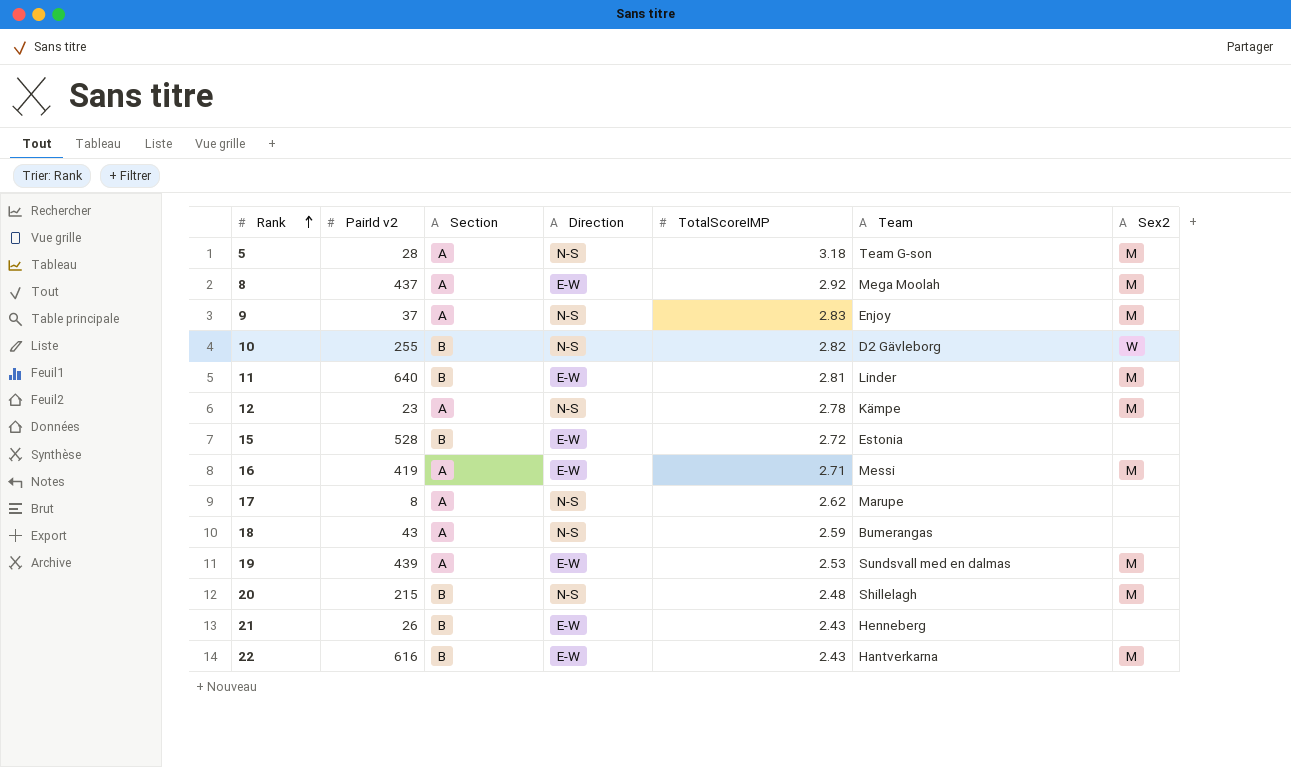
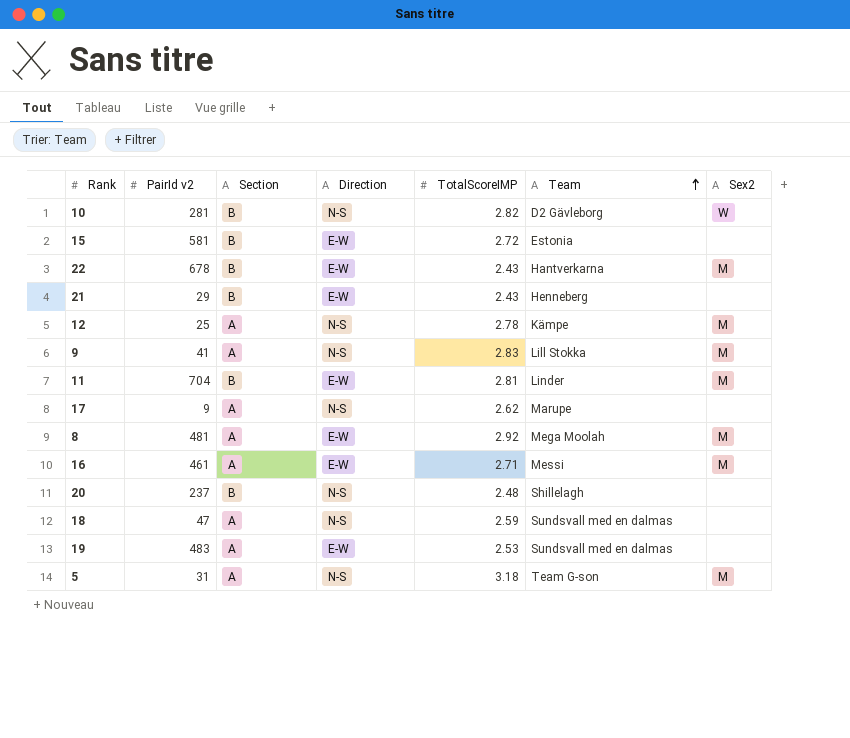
row order: Rank ascending -> Team ascending
10 | PairId v2: 255 -> 281
15 | PairId v2: 528 -> 581
22 | PairId v2: 616 -> 678
21 | PairId v2: 26 -> 29
12 | PairId v2: 23 -> 25
9 | PairId v2: 37 -> 41
9 | Team: Enjoy -> Lill Stokka
11 | PairId v2: 640 -> 704
17 | PairId v2: 8 -> 9
8 | PairId v2: 437 -> 481
16 | PairId v2: 419 -> 461
20 | PairId v2: 215 -> 237
20 | Sex2: M -> none
18 | PairId v2: 43 -> 47
18 | Team: Bumerangas -> Sundsvall med en dalmas
19 | PairId v2: 439 -> 483
19 | Sex2: M -> none
5 | PairId v2: 28 -> 31

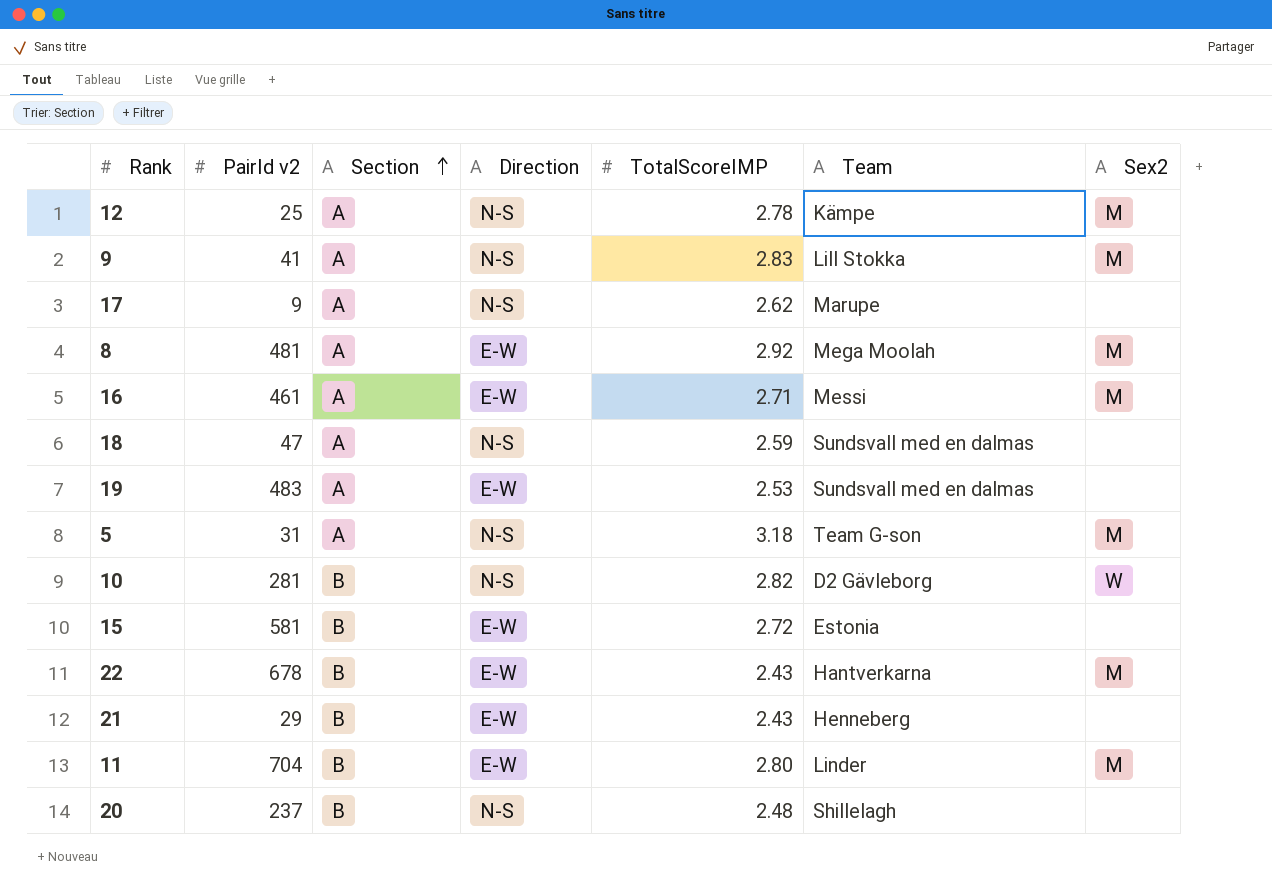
row order: Team ascending -> Section ascending
11 | TotalScoreIMP: 2.81 -> 2.80

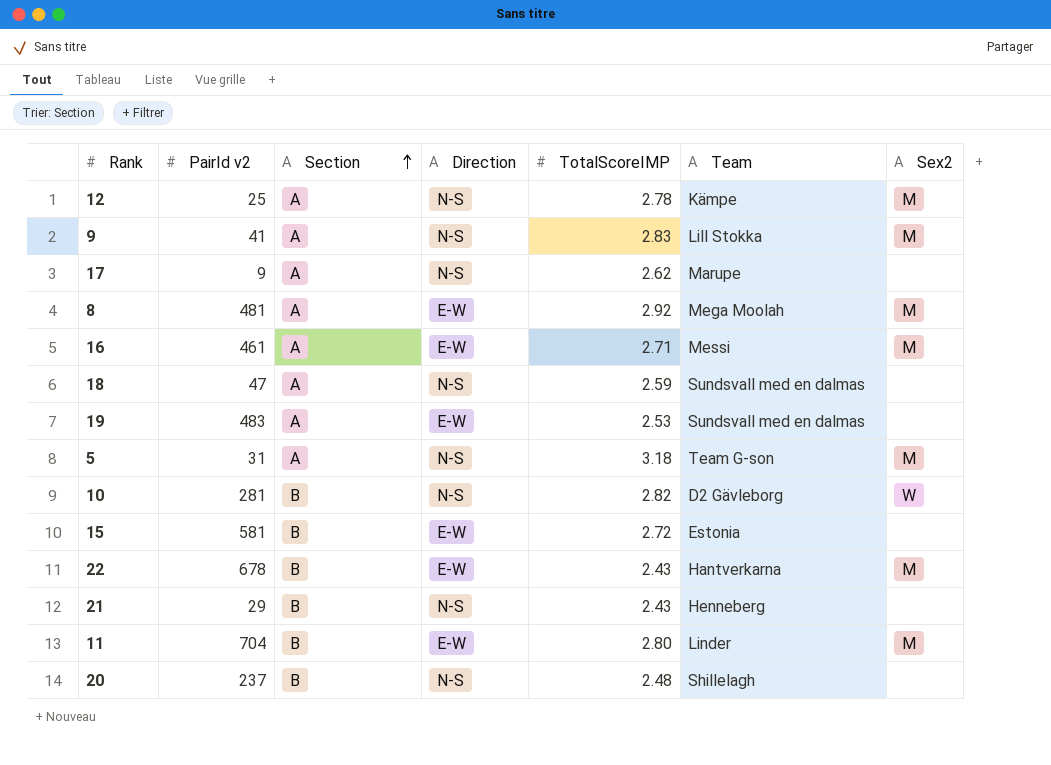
21 | Direction: E-W -> N-S

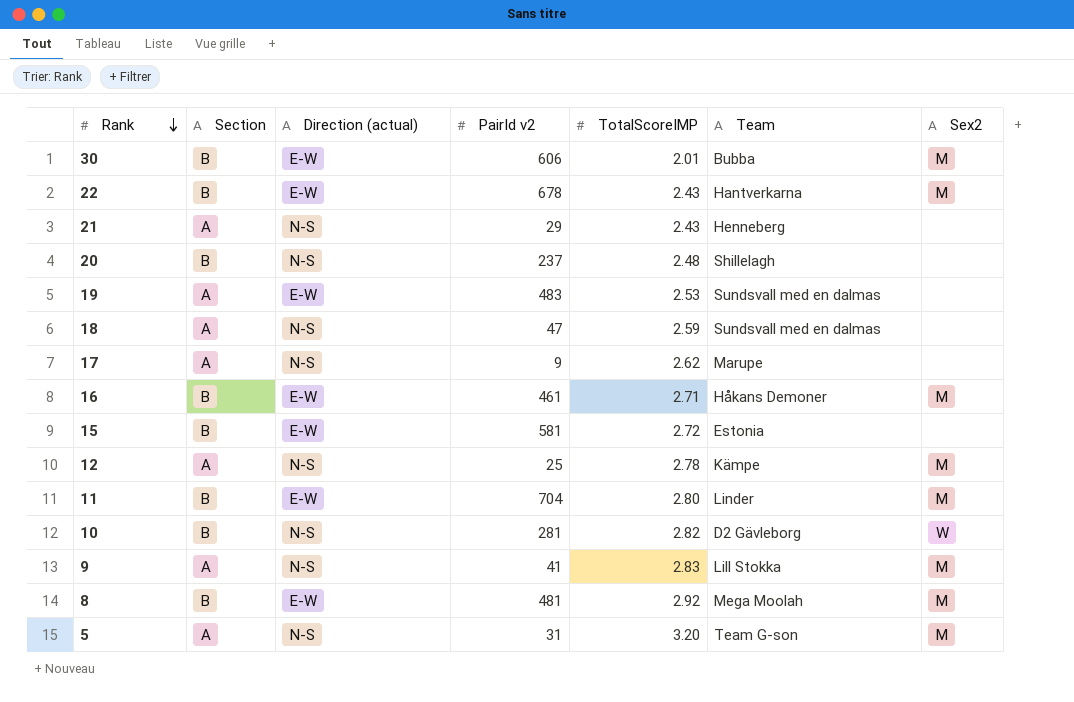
row order: Section ascending -> Rank descending
column name: Direction -> Direction (actual)
column PairId v2 | position: 2 -> 4
row 30: none -> B | E-W | 606 | 2.01 | Bubba | M
21 | Section: B -> A
16 | Section: A -> B
16 | Team: Messi -> Håkans Demoner
8 | Section: A -> B
5 | TotalScoreIMP: 3.18 -> 3.20

